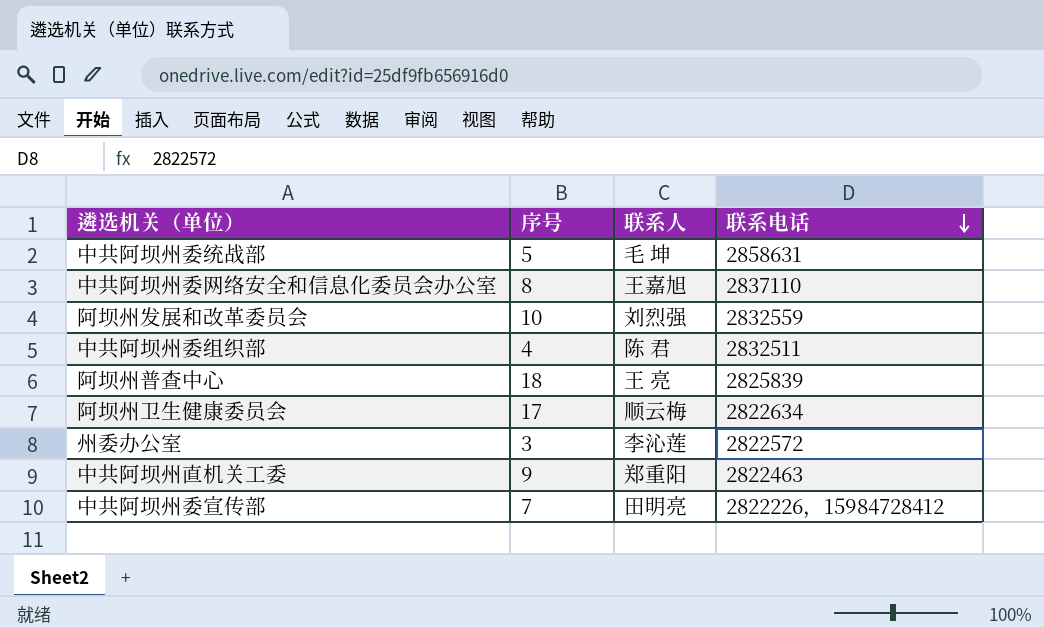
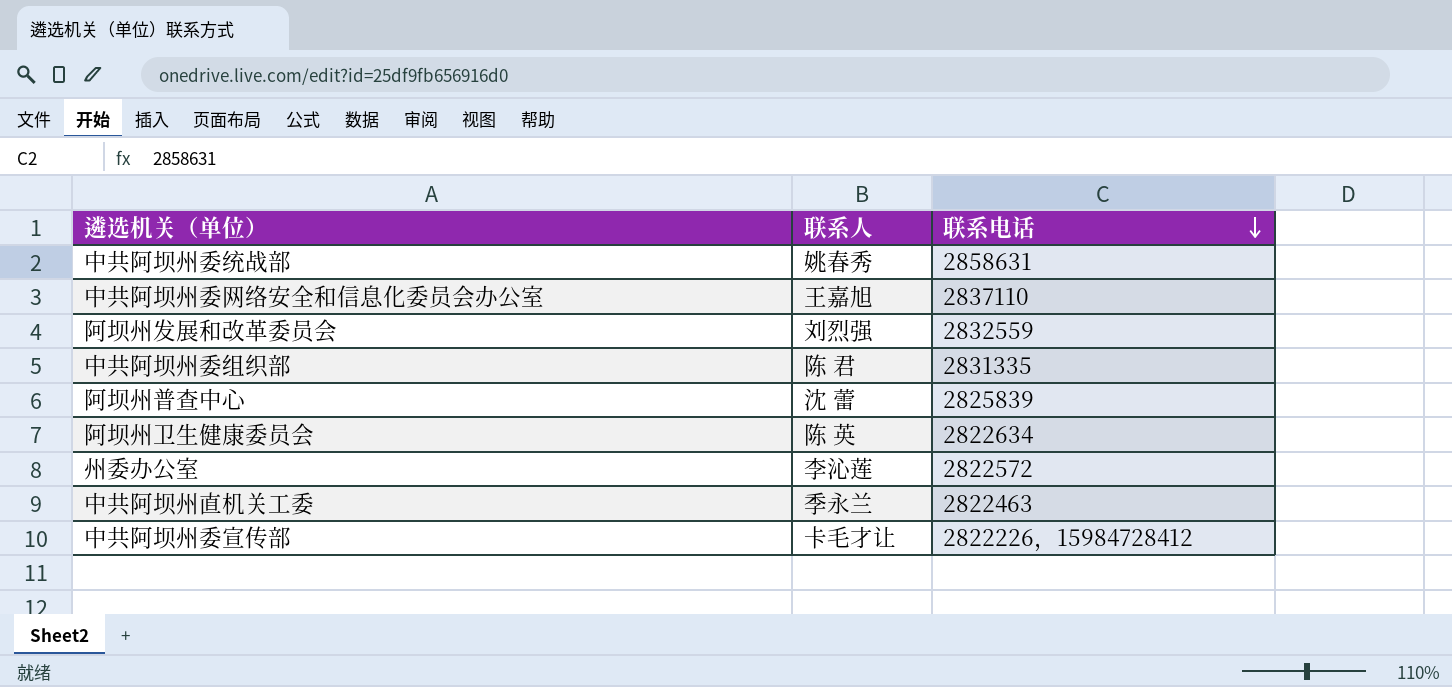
column 序号 | position: 2 -> none
中共阿坝州委统战部 | 联系人: 毛 坤 -> 姚春秀
中共阿坝州委组织部 | 联系电话: 2832511 -> 2831335
阿坝州普查中心 | 联系人: 王 亮 -> 沈 蕾
阿坝州卫生健康委员会 | 联系人: 顺云梅 -> 陈 英
中共阿坝州直机关工委 | 联系人: 郑重阳 -> 季永兰
中共阿坝州委宣传部 | 联系人: 田明亮 -> 卡毛才让

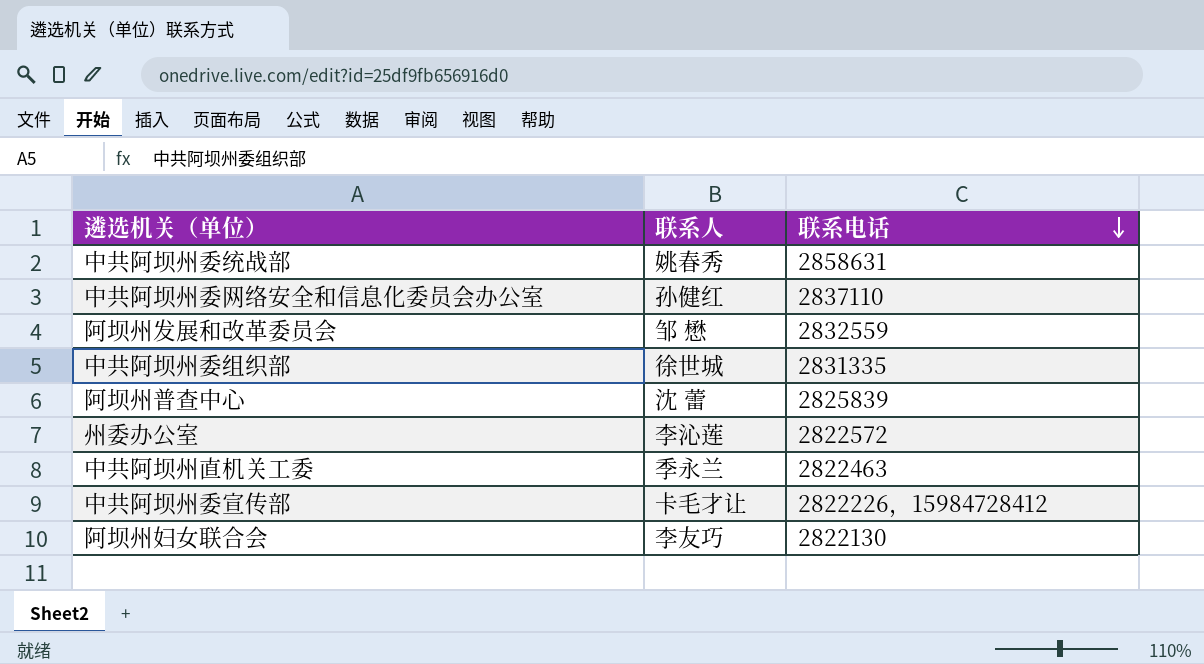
row 阿坝州卫生健康委员会: 陈 英 | 2822634 -> none
中共阿坝州委网络安全和信息化委员会办公室 | 联系人: 王嘉旭 -> 孙健红
阿坝州发展和改革委员会 | 联系人: 刘烈强 -> 邹 懋
中共阿坝州委组织部 | 联系人: 陈 君 -> 徐世城
row 阿坝州妇女联合会: none -> 李友巧 | 2822130

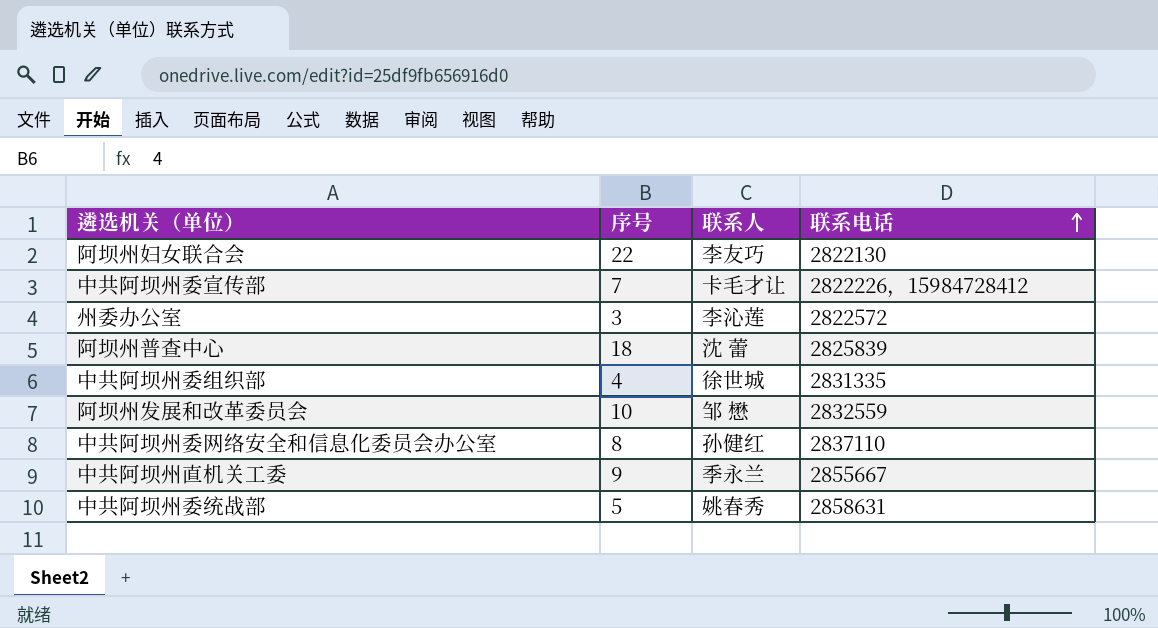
row order: 联系电话 descending -> 联系电话 ascending
column 序号 | position: none -> 2
中共阿坝州直机关工委 | 联系电话: 2822463 -> 2855667

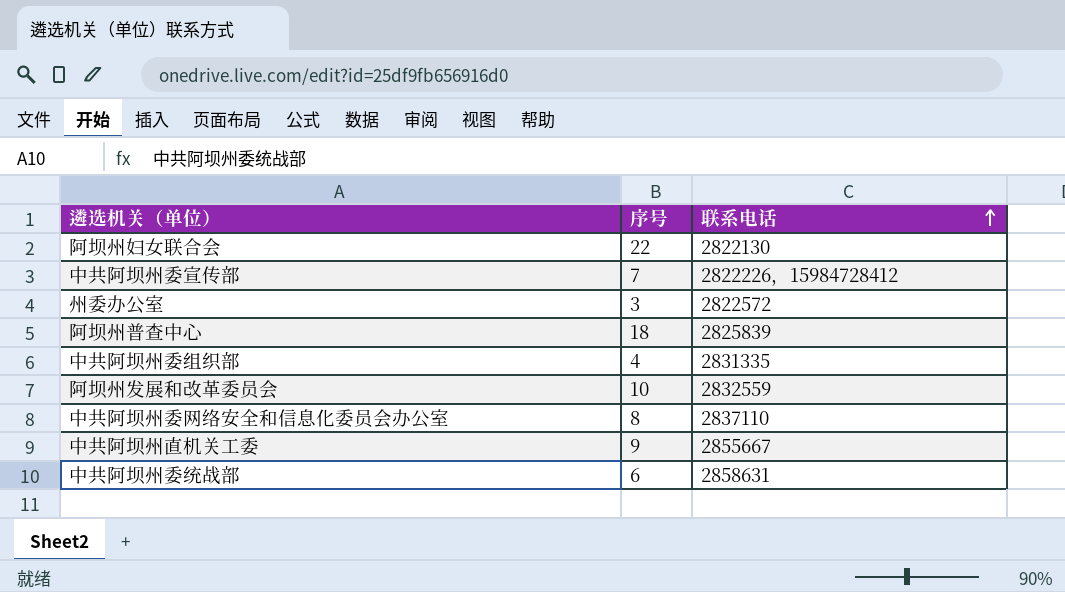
column 联系人 | position: 3 -> none
中共阿坝州委统战部 | 序号: 5 -> 6

